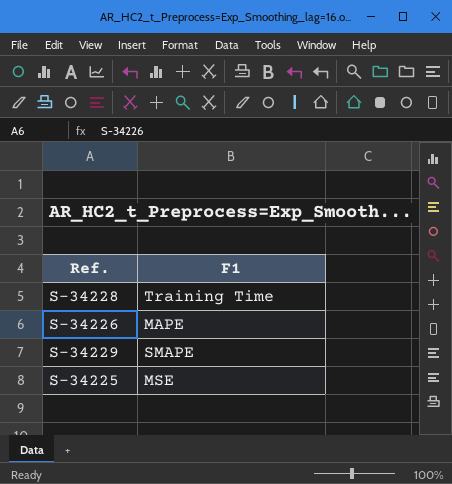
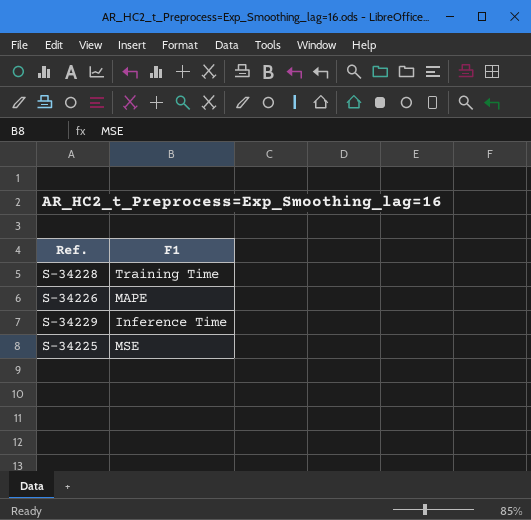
S-34229 | F1: SMAPE -> Inference Time

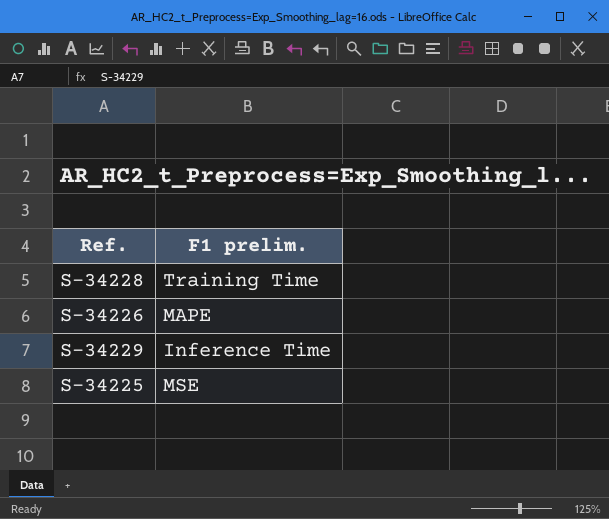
column name: F1 -> F1 prelim.

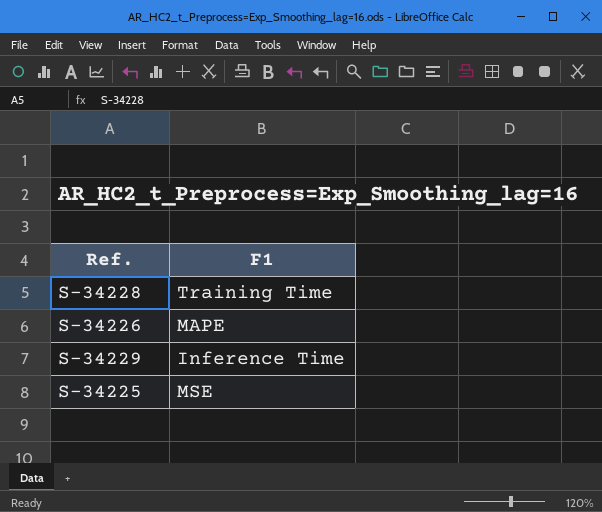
column name: F1 prelim. -> F1

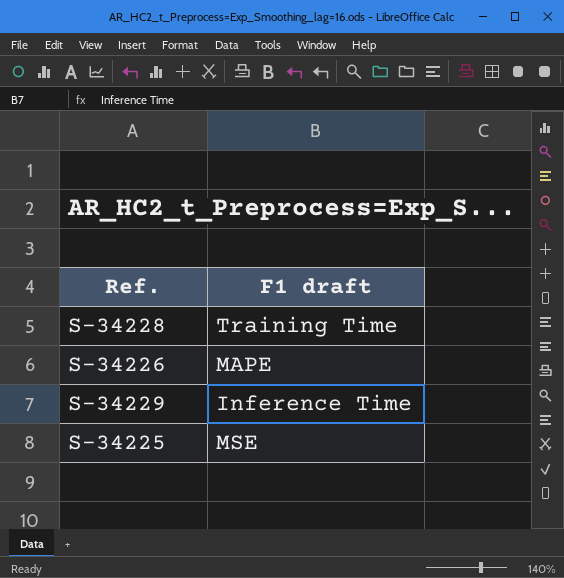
column name: F1 -> F1 draft

